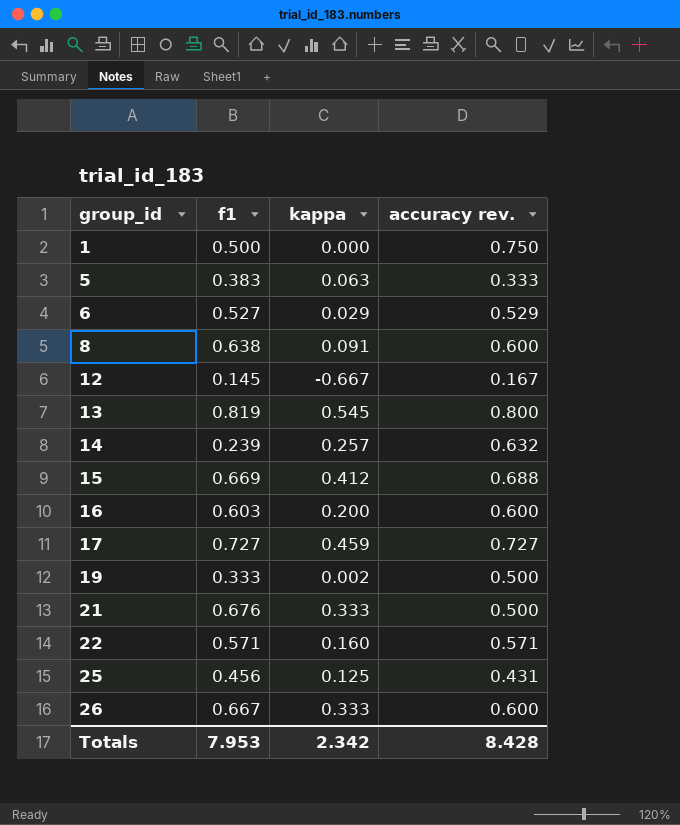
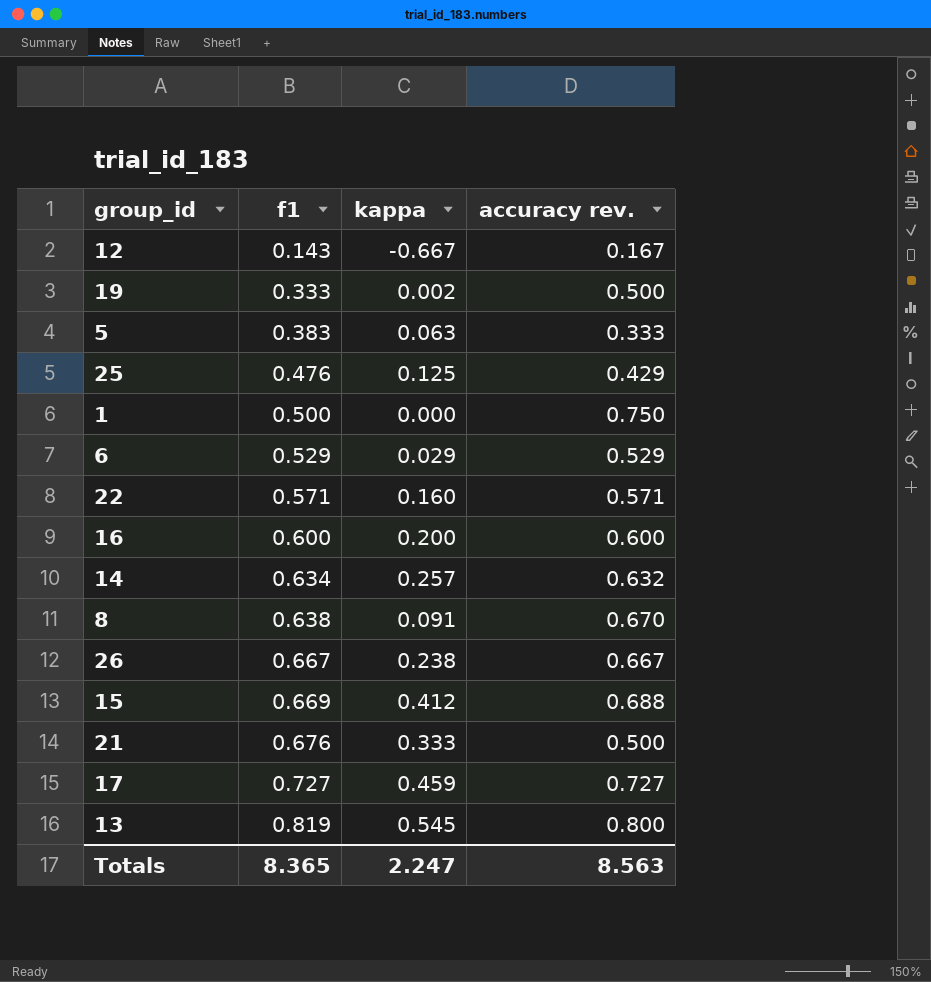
row order: group_id ascending -> f1 ascending
12 | f1: 0.145 -> 0.143
25 | f1: 0.456 -> 0.476
25 | accuracy rev.: 0.431 -> 0.429
6 | f1: 0.527 -> 0.529
16 | f1: 0.603 -> 0.600
14 | f1: 0.239 -> 0.634
8 | accuracy rev.: 0.600 -> 0.670
26 | kappa: 0.333 -> 0.238
26 | accuracy rev.: 0.600 -> 0.667
Totals | f1: 7.953 -> 8.365
Totals | kappa: 2.342 -> 2.247
Totals | accuracy rev.: 8.428 -> 8.563

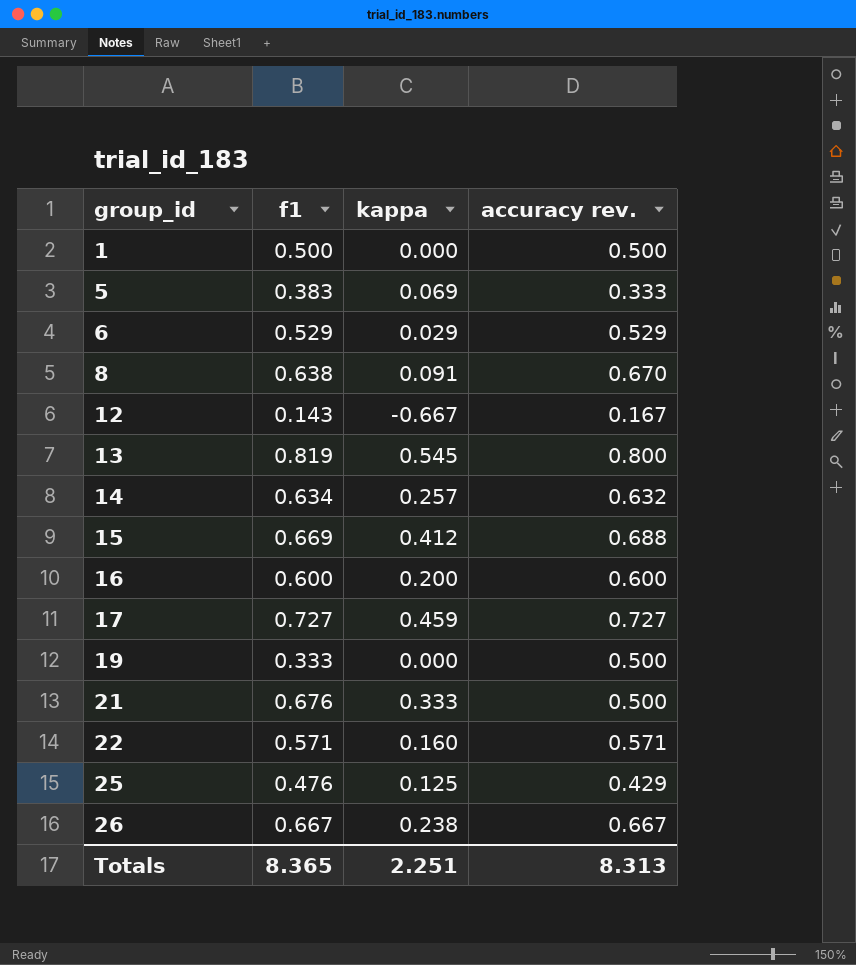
row order: f1 ascending -> group_id ascending
1 | accuracy rev.: 0.750 -> 0.500
5 | kappa: 0.063 -> 0.069
19 | kappa: 0.002 -> 0.000
Totals | kappa: 2.247 -> 2.251
Totals | accuracy rev.: 8.563 -> 8.313

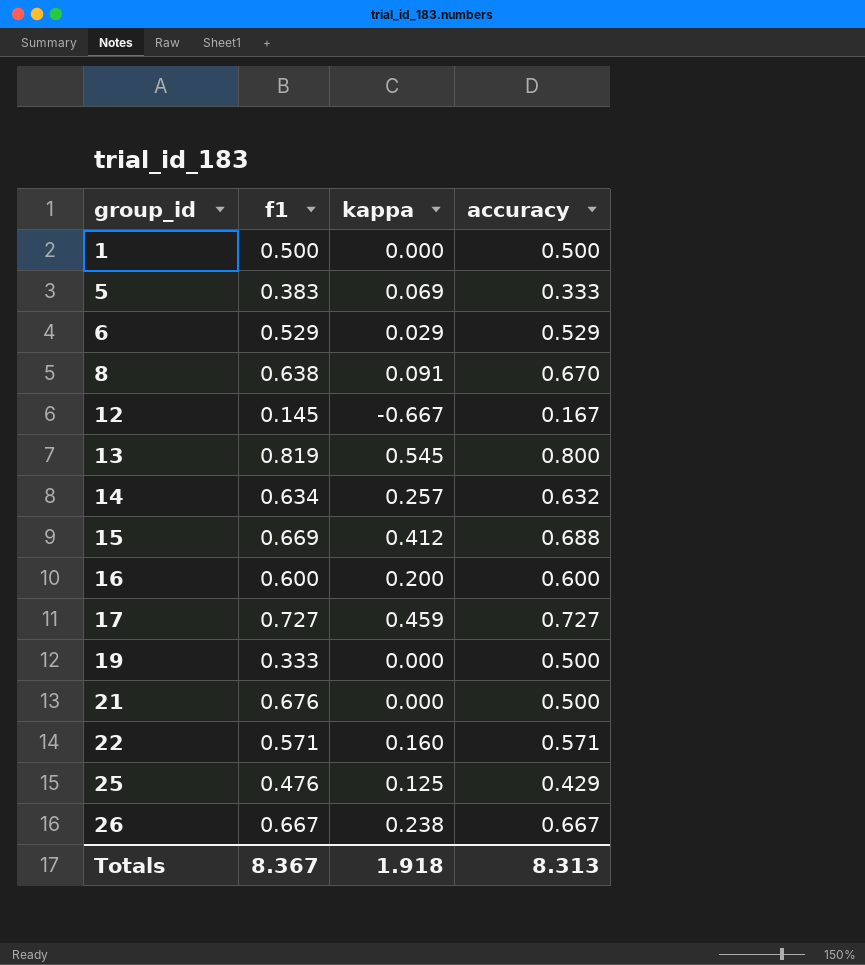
column name: accuracy rev. -> accuracy
12 | f1: 0.143 -> 0.145
21 | kappa: 0.333 -> 0.000
Totals | f1: 8.365 -> 8.367
Totals | kappa: 2.251 -> 1.918

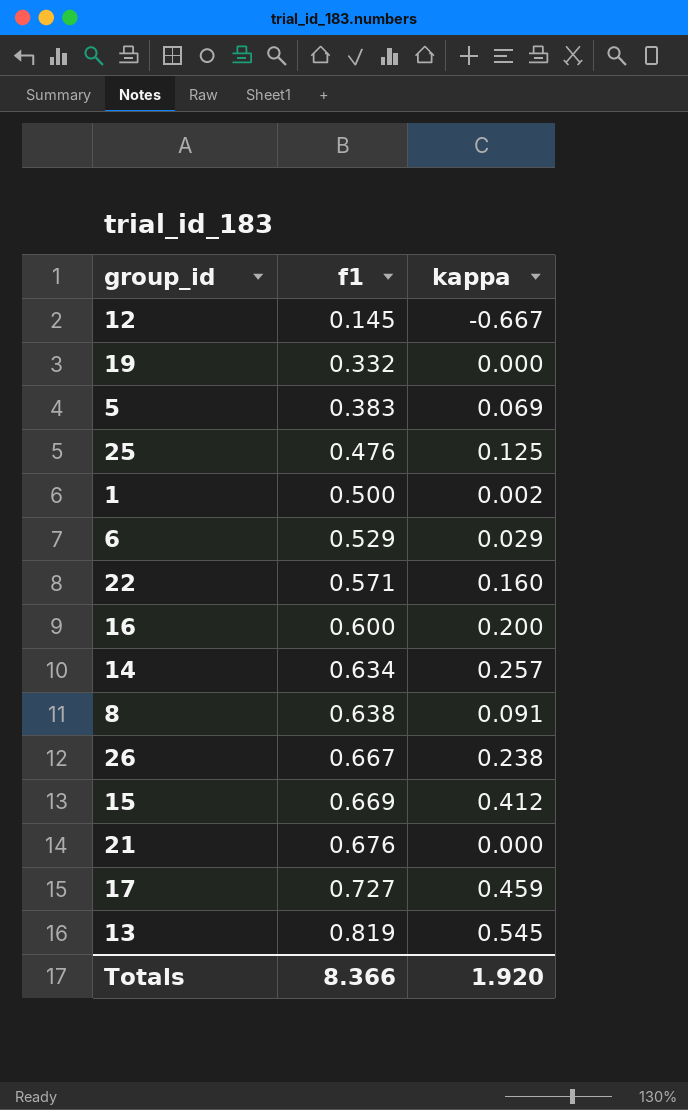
row order: group_id ascending -> f1 ascending
column accuracy | position: 4 -> none
19 | f1: 0.333 -> 0.332
1 | kappa: 0.000 -> 0.002
Totals | f1: 8.367 -> 8.366
Totals | kappa: 1.918 -> 1.920

